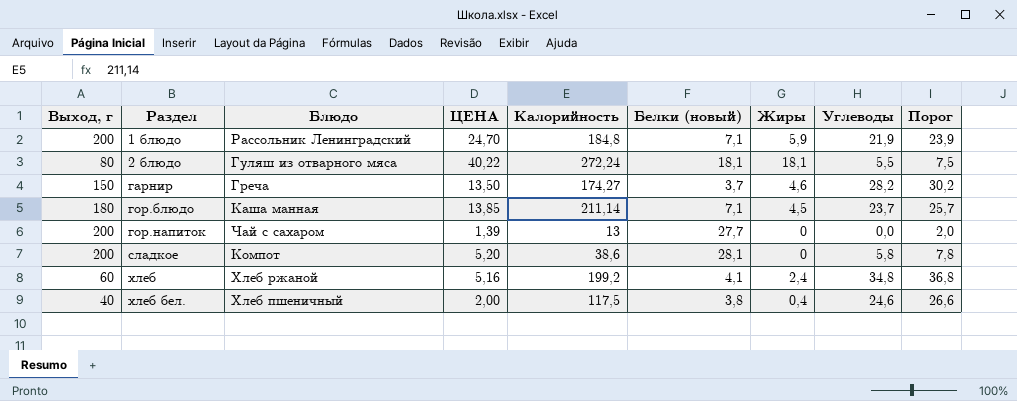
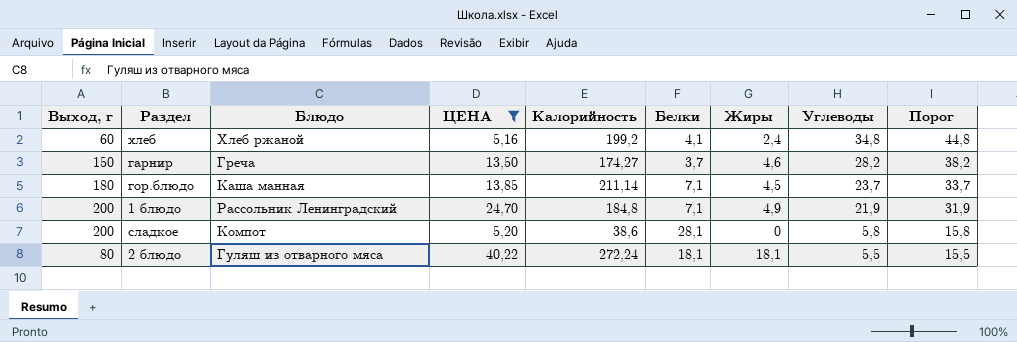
filter: none -> ЦЕНА >= 5,16
row order: Раздел ascending -> Углеводы descending
column name: Белки (новый) -> Белки
column Порог | formula: [Углеводы] + 2 -> [Углеводы] + 10
1 блюдо | Жиры: 5,9 -> 4,9

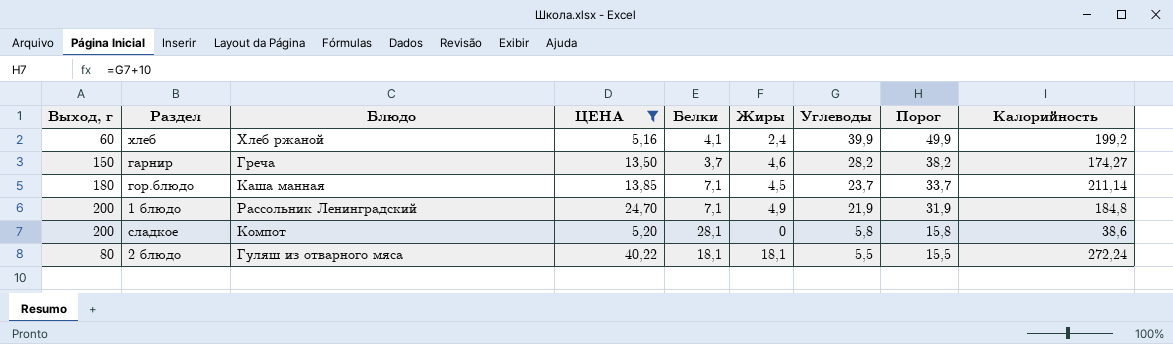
column Калорийность | position: 5 -> 9
хлеб | Углеводы: 34,8 -> 39,9
хлеб | Порог: 44,8 -> 49,9

